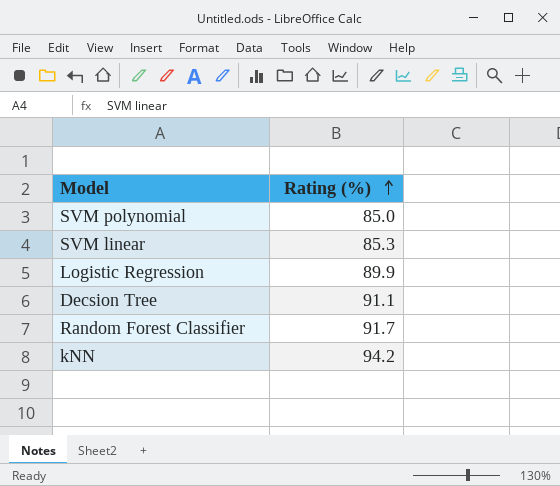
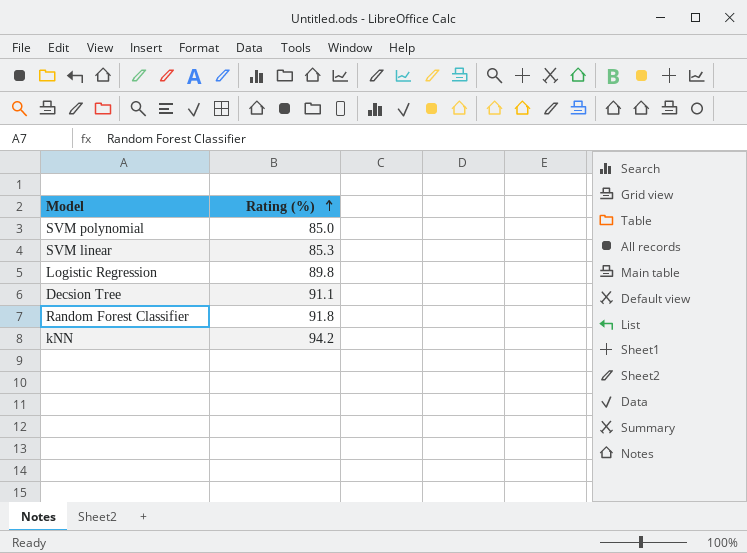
Logistic Regression | Rating (%): 89.9 -> 89.8
Random Forest Classifier | Rating (%): 91.7 -> 91.8

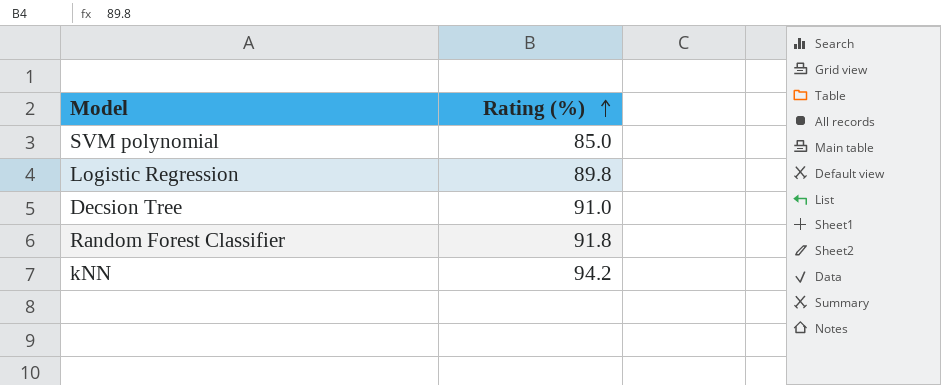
row SVM linear: 85.3 -> none
Decsion Tree | Rating (%): 91.1 -> 91.0

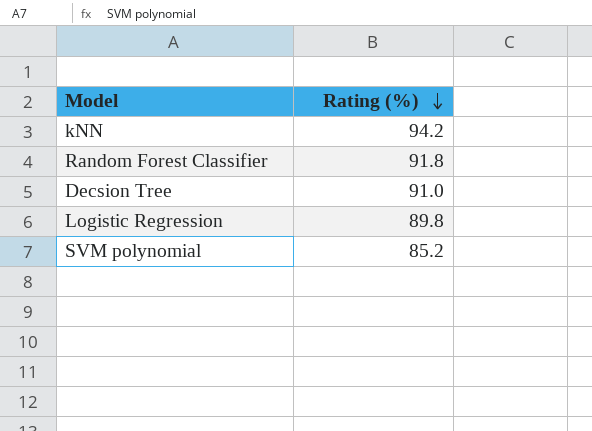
row order: Rating (%) ascending -> Rating (%) descending
SVM polynomial | Rating (%): 85.0 -> 85.2

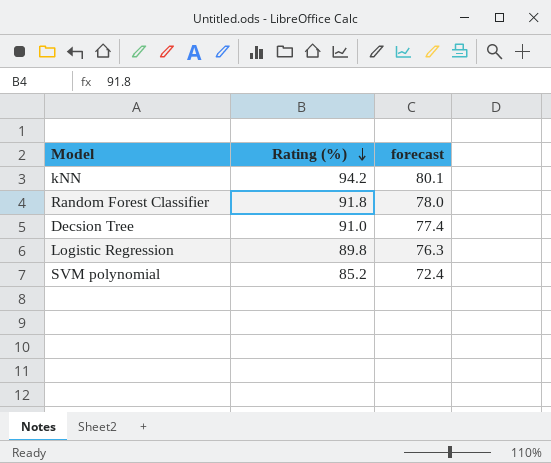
column forecast | formula: none -> [Rating (%)] * 0.85

